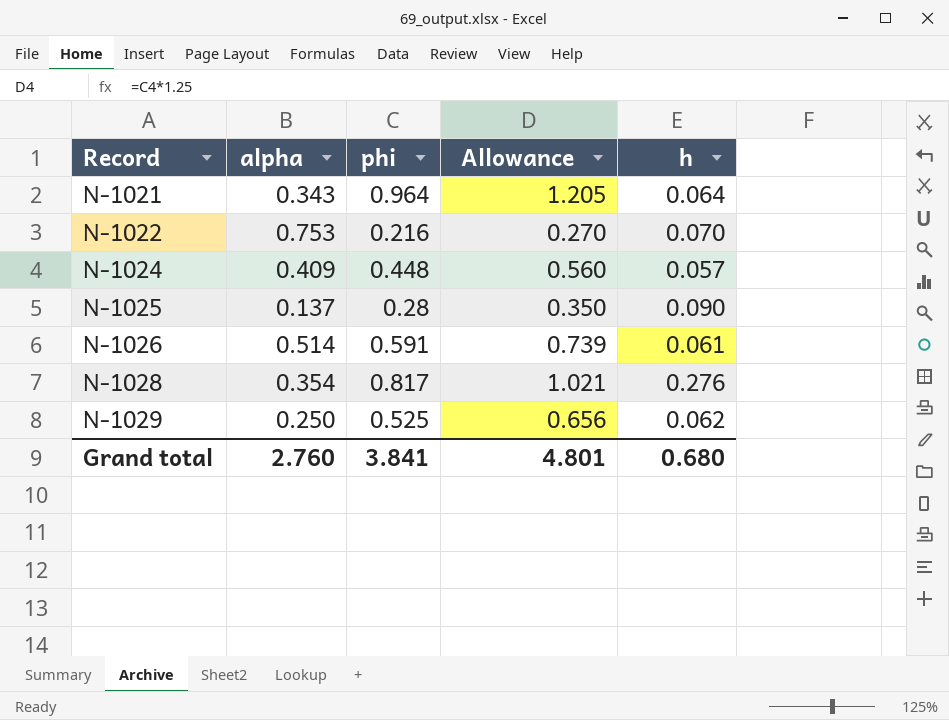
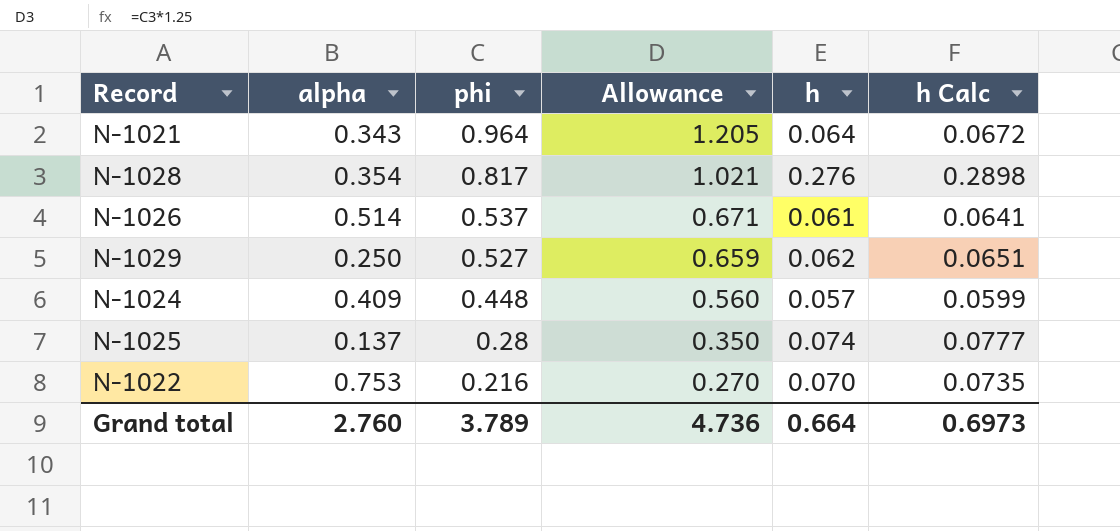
row order: Record ascending -> phi descending
column h Calc | formula: none -> [h] * 1.05
N-1026 | phi: 0.591 -> 0.537
N-1026 | Allowance: 0.739 -> 0.671
N-1029 | phi: 0.525 -> 0.527
N-1029 | Allowance: 0.656 -> 0.659
N-1025 | h: 0.090 -> 0.074
Grand total | phi: 3.841 -> 3.789
Grand total | Allowance: 4.801 -> 4.736
Grand total | h: 0.680 -> 0.664

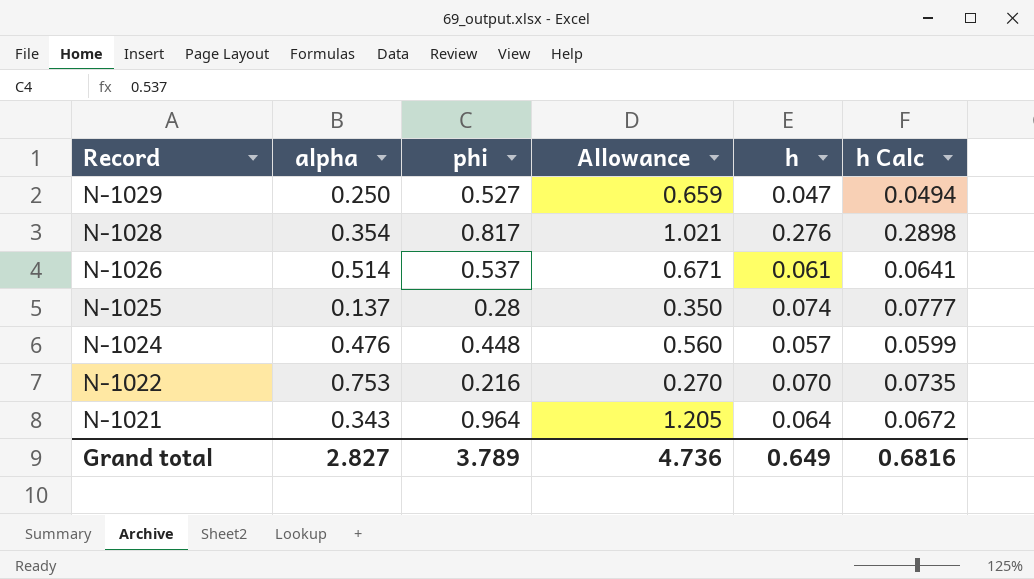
row order: phi descending -> Record descending
N-1029 | h: 0.062 -> 0.047
N-1029 | h Calc: 0.0651 -> 0.0494
N-1024 | alpha: 0.409 -> 0.476
Grand total | alpha: 2.760 -> 2.827
Grand total | h: 0.664 -> 0.649
Grand total | h Calc: 0.6973 -> 0.6816

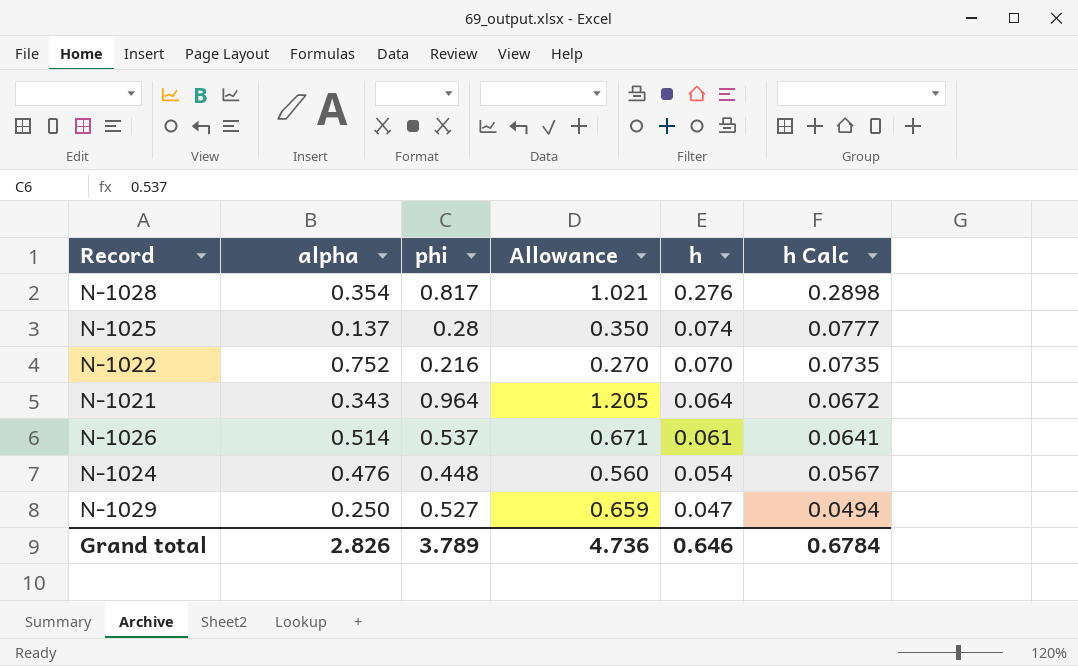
row order: Record descending -> h descending
N-1022 | alpha: 0.753 -> 0.752
N-1024 | h: 0.057 -> 0.054
N-1024 | h Calc: 0.0599 -> 0.0567
Grand total | alpha: 2.827 -> 2.826
Grand total | h: 0.649 -> 0.646
Grand total | h Calc: 0.6816 -> 0.6784

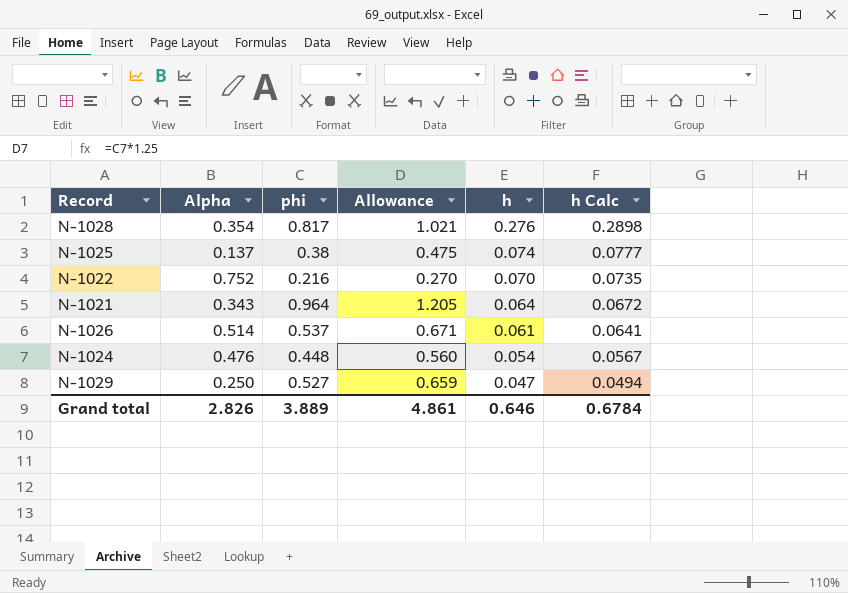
column name: alpha -> Alpha
N-1025 | phi: 0.28 -> 0.38
N-1025 | Allowance: 0.350 -> 0.475
Grand total | phi: 3.789 -> 3.889
Grand total | Allowance: 4.736 -> 4.861

